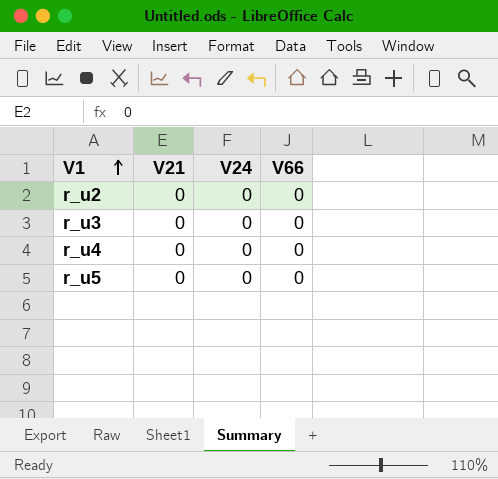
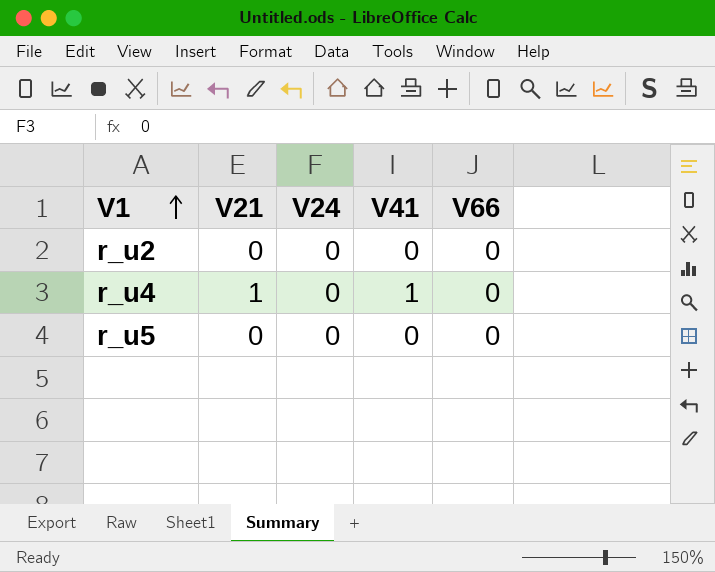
column V41 | position: none -> 4
row r_u3: 0 | 0 | 0 -> none
r_u4 | V21: 0 -> 1

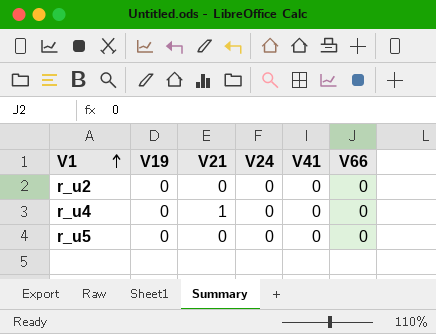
column V19 | position: none -> 2
r_u4 | V41: 1 -> 0

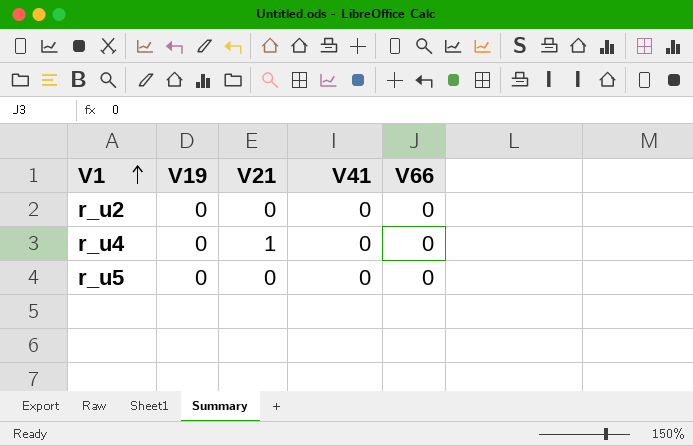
column V24 | position: 4 -> none

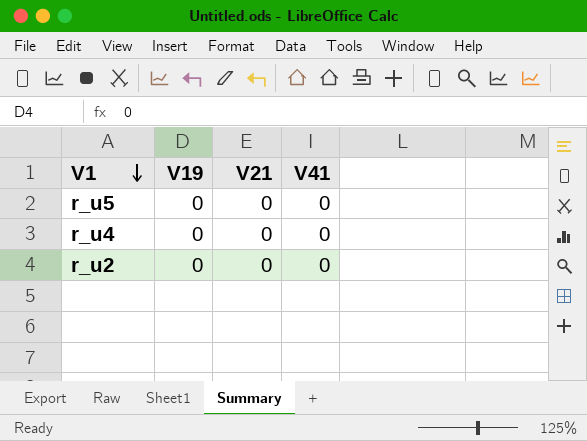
row order: V1 ascending -> V1 descending
column V66 | position: 5 -> none
r_u4 | V21: 1 -> 0

